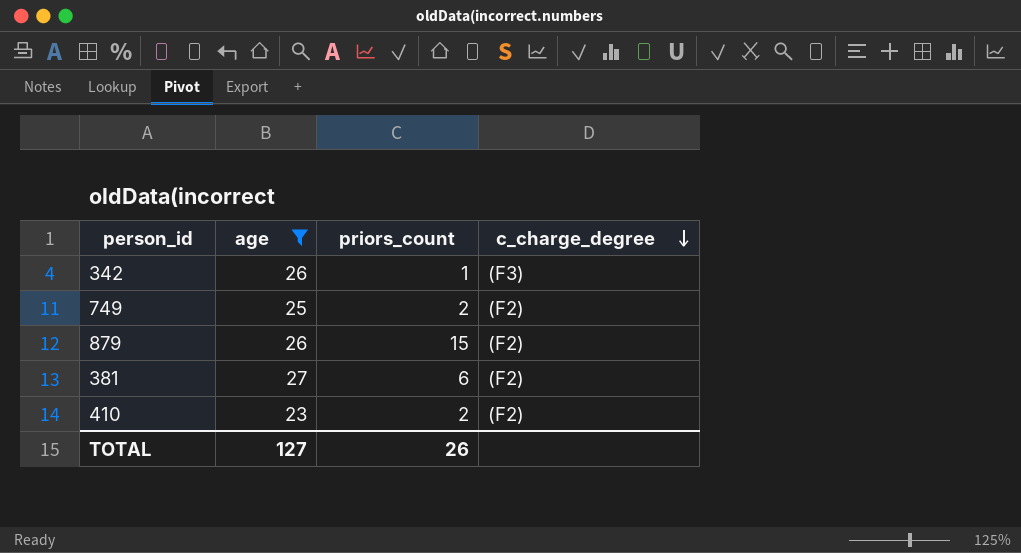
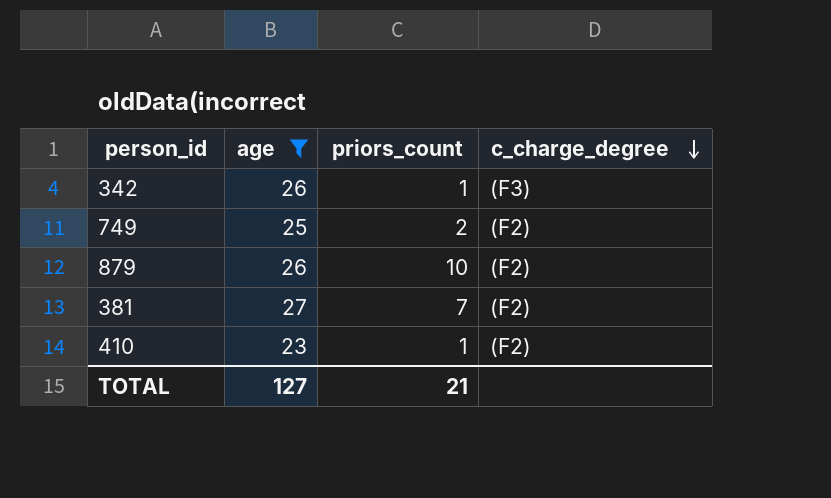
879 | priors_count: 15 -> 10
381 | priors_count: 6 -> 7
410 | priors_count: 2 -> 1
TOTAL | priors_count: 26 -> 21

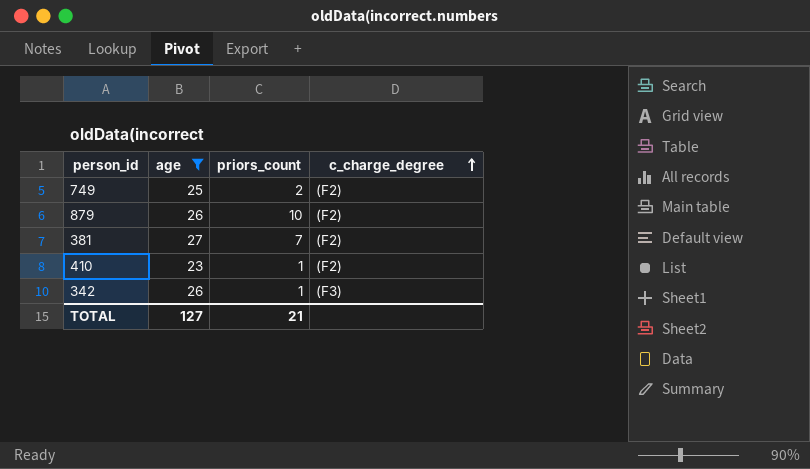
row order: c_charge_degree descending -> c_charge_degree ascending

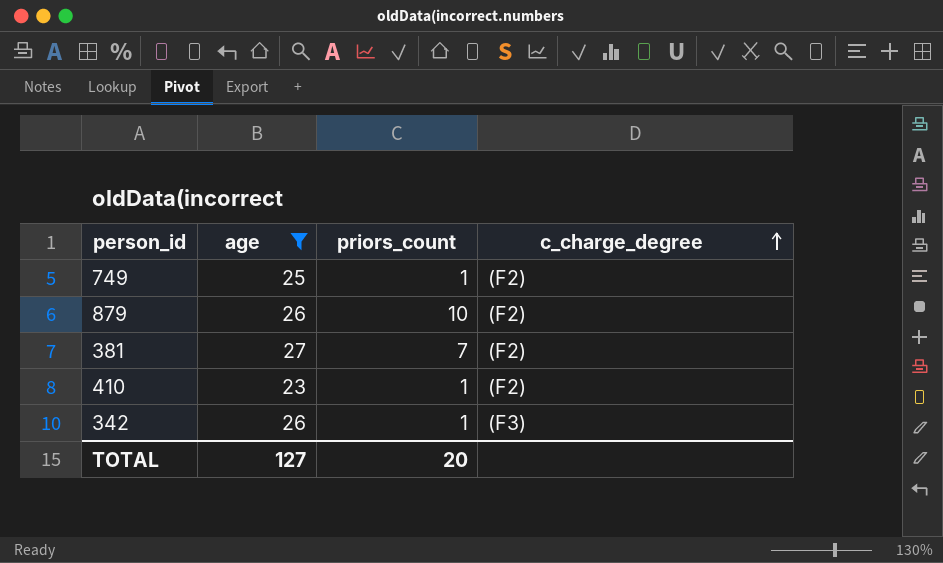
749 | priors_count: 2 -> 1
TOTAL | priors_count: 21 -> 20

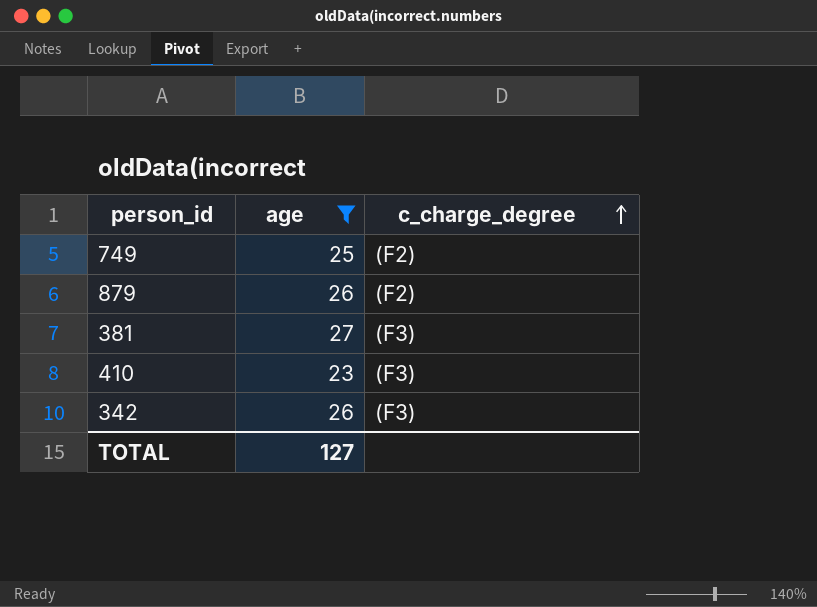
column priors_count | position: 3 -> none
381 | c_charge_degree: (F2) -> (F3)
410 | c_charge_degree: (F2) -> (F3)

